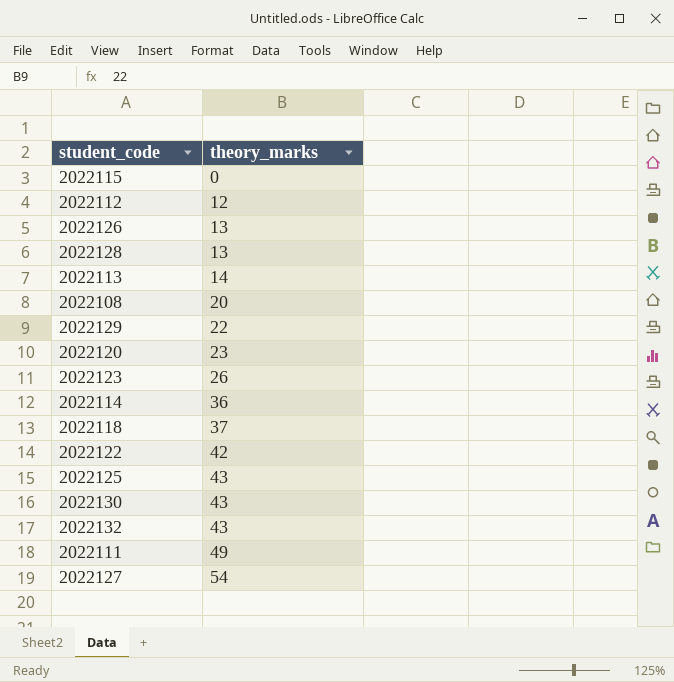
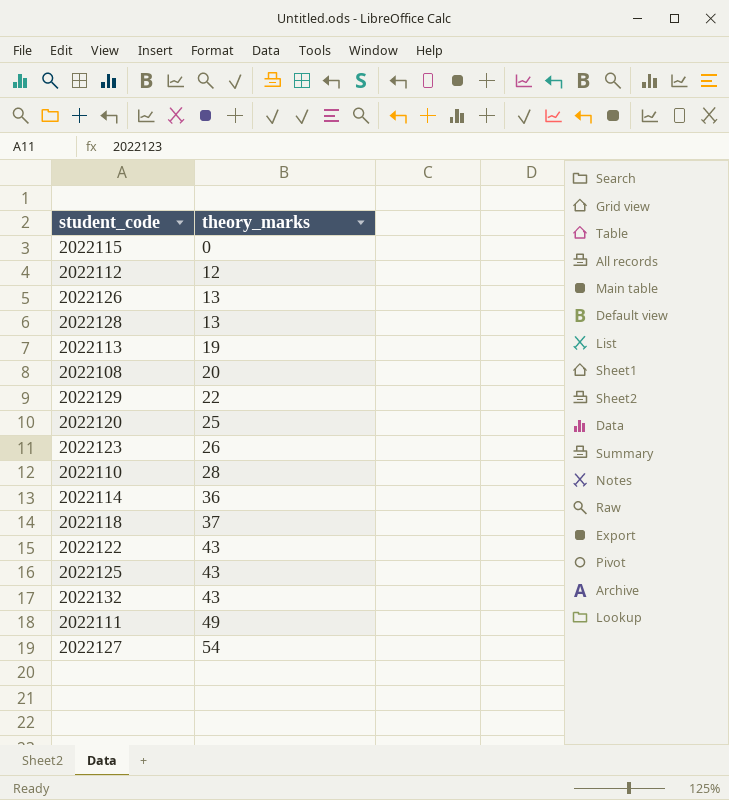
row 2022130: 43 -> none
2022113 | theory_marks: 14 -> 19
2022120 | theory_marks: 23 -> 25
row 2022110: none -> 28
2022122 | theory_marks: 42 -> 43

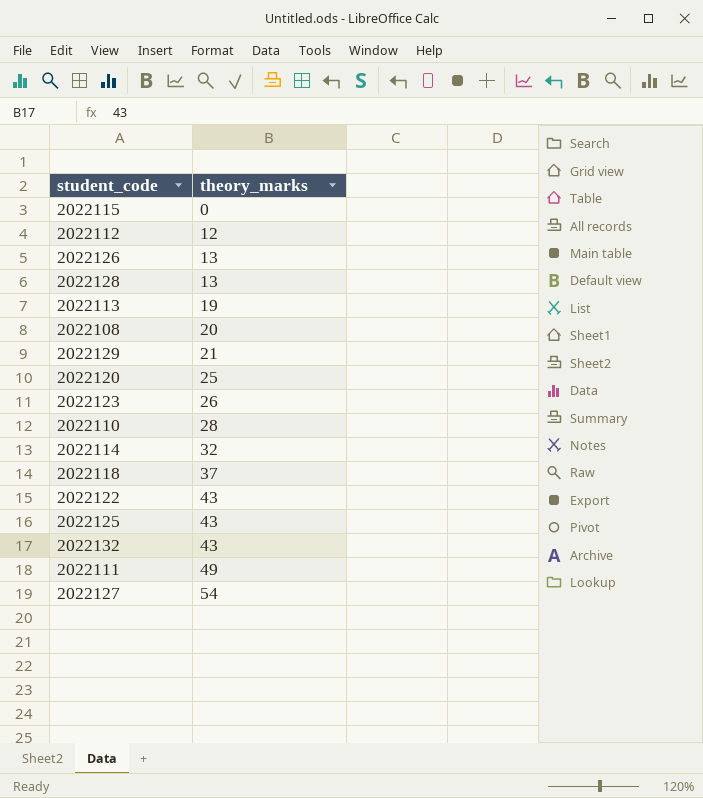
2022129 | theory_marks: 22 -> 21
2022114 | theory_marks: 36 -> 32

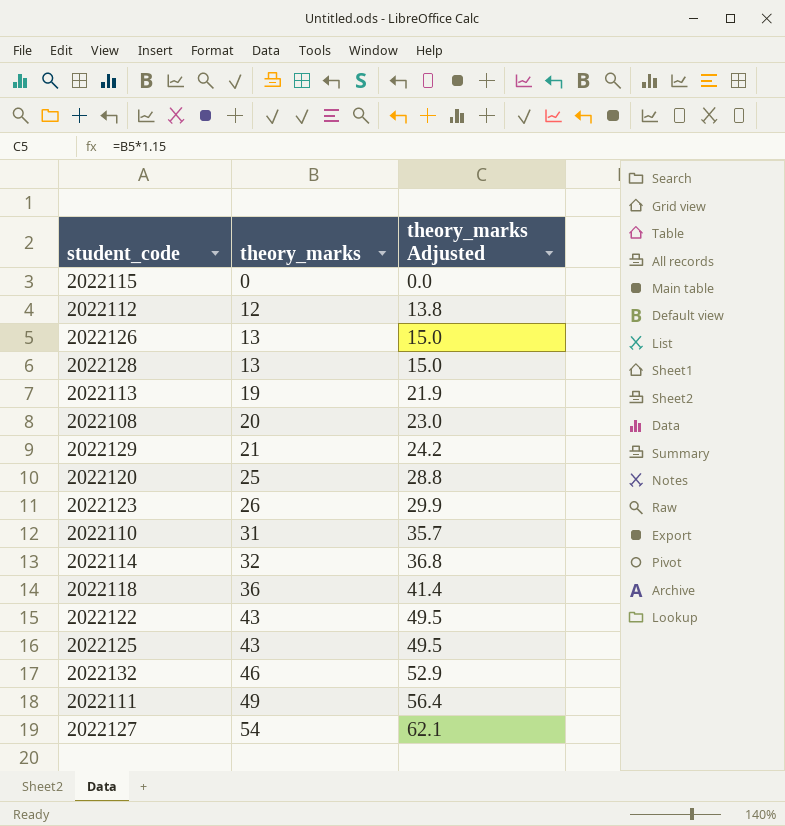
column theory_marks Adjusted | formula: none -> [theory_marks] * 1.15
2022110 | theory_marks: 28 -> 31
2022118 | theory_marks: 37 -> 36
2022132 | theory_marks: 43 -> 46

